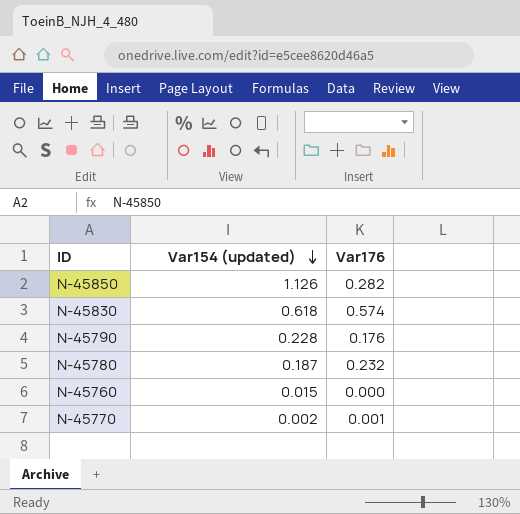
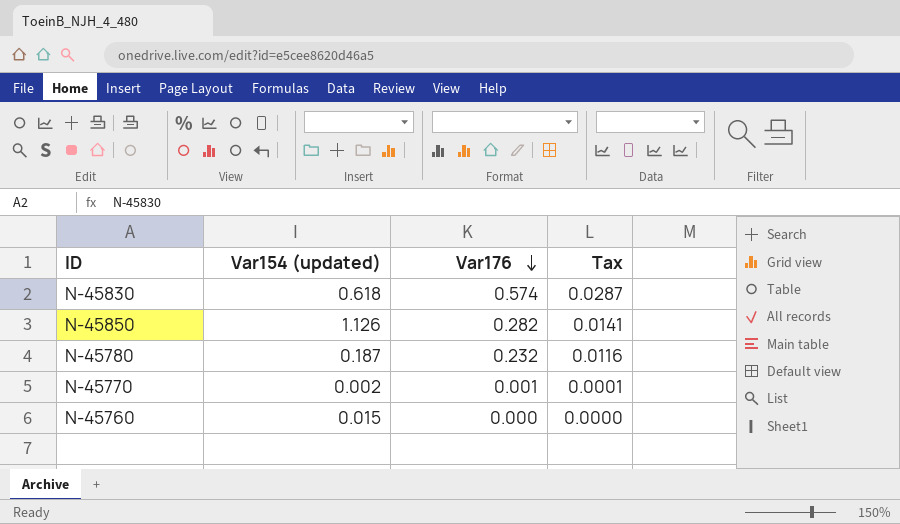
row order: Var154 (updated) descending -> Var176 descending
column Tax | formula: none -> [Var176] * 0.05
row N-45790: 0.228 | 0.176 -> none

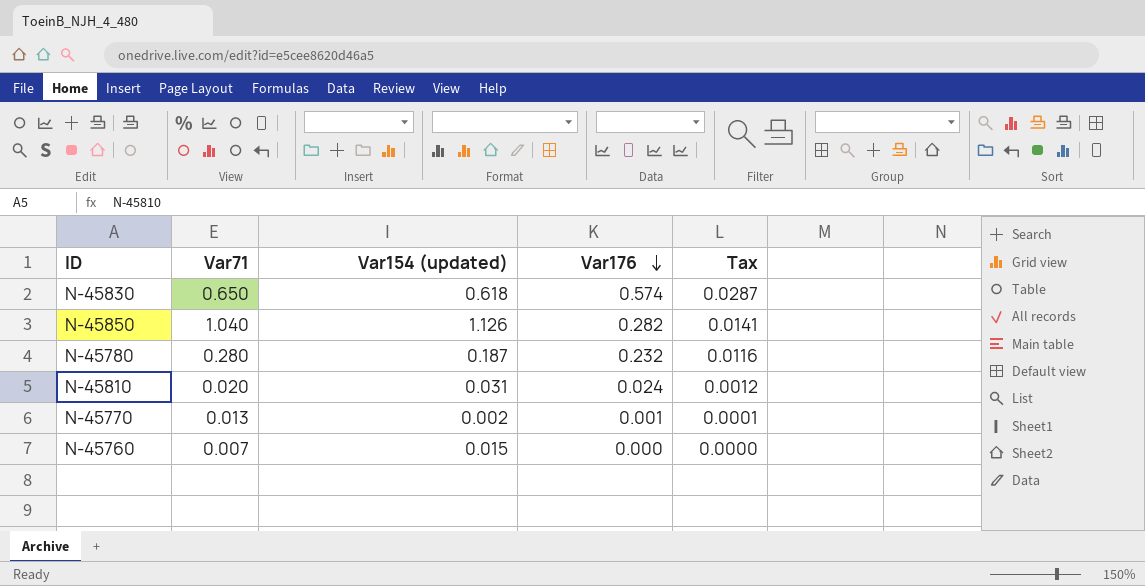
column Var71 | position: none -> 2
row N-45810: none -> 0.020 | 0.031 | 0.024 | 0.0012

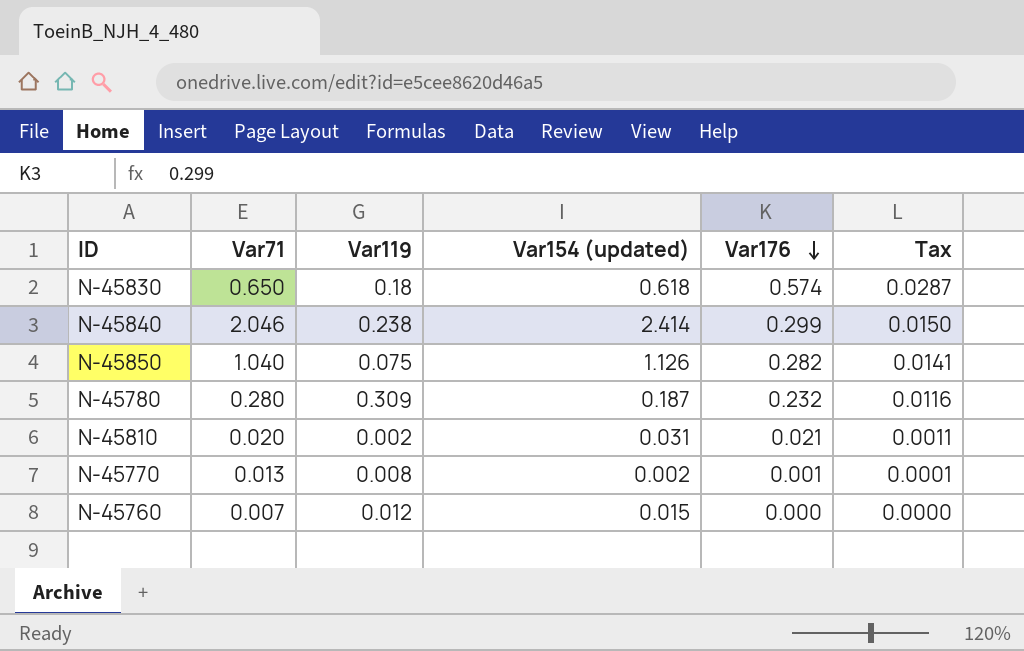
column Var119 | position: none -> 3
row N-45840: none -> 2.046 | 0.238 | 2.414 | 0.299 | 0.0150
N-45810 | Var176: 0.024 -> 0.021
N-45810 | Tax: 0.0012 -> 0.0011

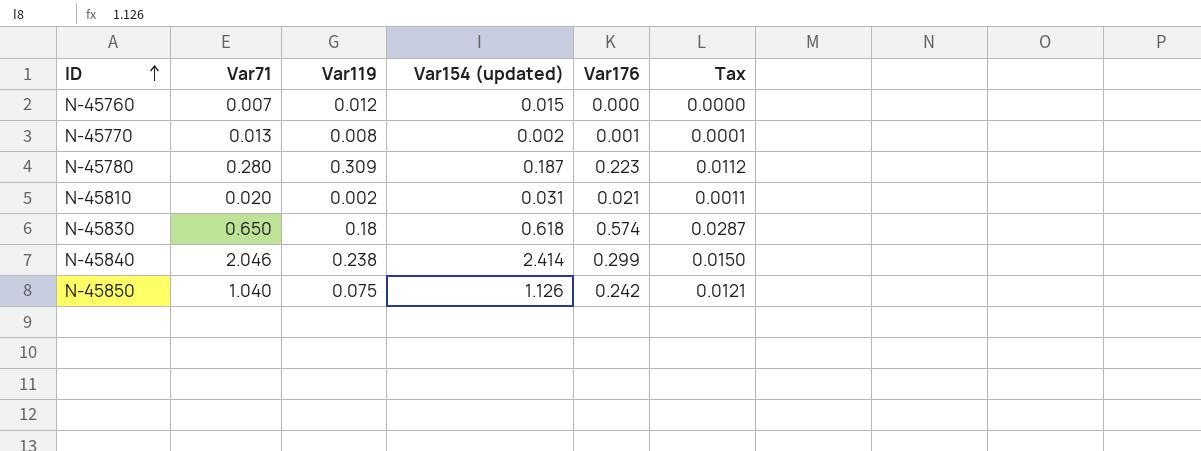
row order: Var176 descending -> ID ascending
N-45780 | Var176: 0.232 -> 0.223
N-45780 | Tax: 0.0116 -> 0.0112
N-45850 | Var176: 0.282 -> 0.242
N-45850 | Tax: 0.0141 -> 0.0121

